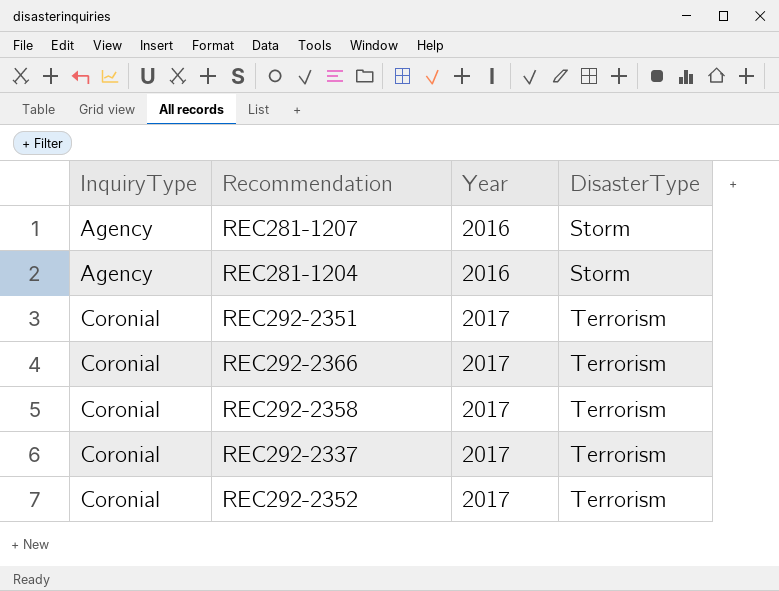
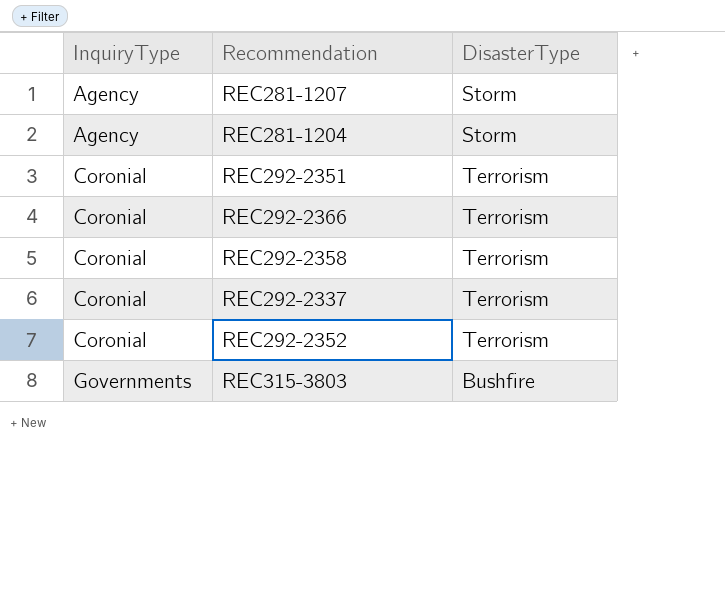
column Year | position: 3 -> none
row REC315-3803: none -> Governments | Bushfire

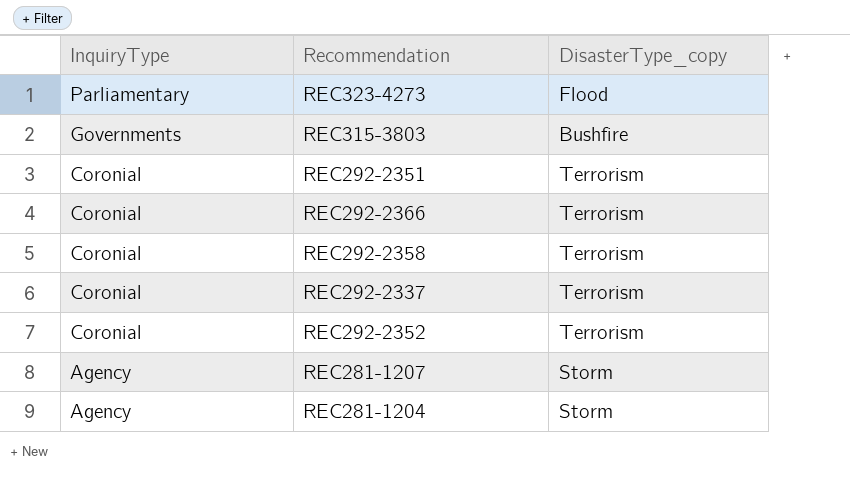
row order: InquiryType ascending -> InquiryType descending
column name: DisasterType -> DisasterType_copy
row REC323-4273: none -> Parliamentary | Flood

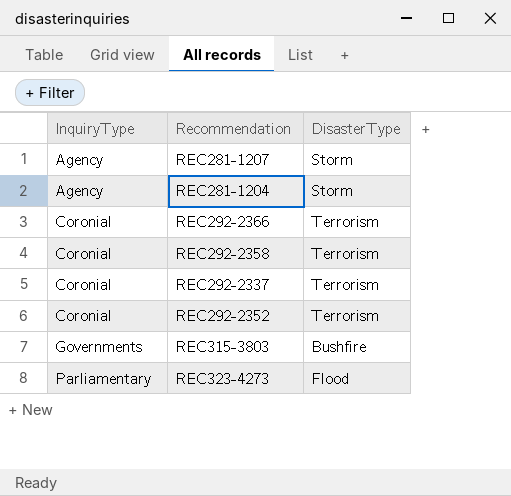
row order: InquiryType descending -> InquiryType ascending
column name: DisasterType_copy -> DisasterType
row REC292-2351: Coronial | Terrorism -> none

